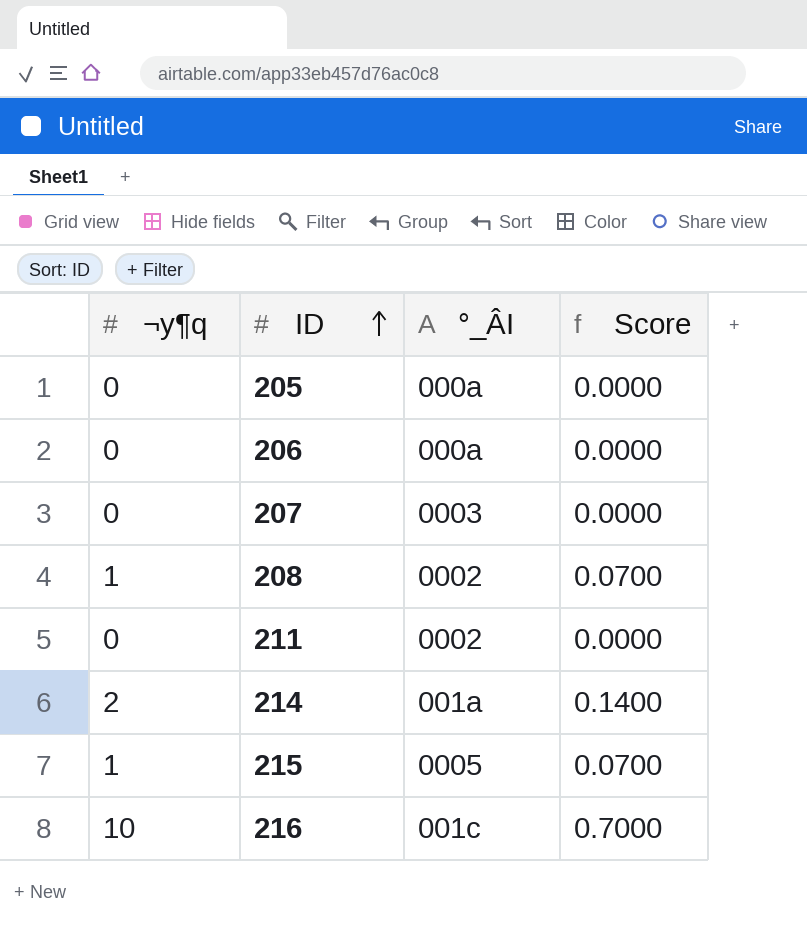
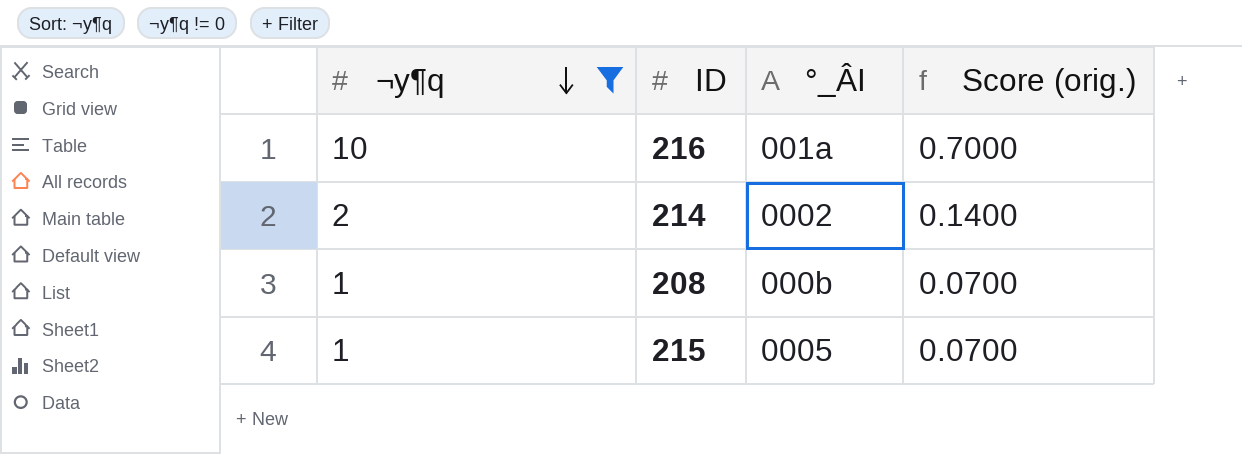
filter: none -> ¬y¶q != 0
row order: ID ascending -> ¬y¶q descending
column name: Score -> Score (orig.)
216 | °_ÂI: 001c -> 001a
214 | °_ÂI: 001a -> 0002
208 | °_ÂI: 0002 -> 000b

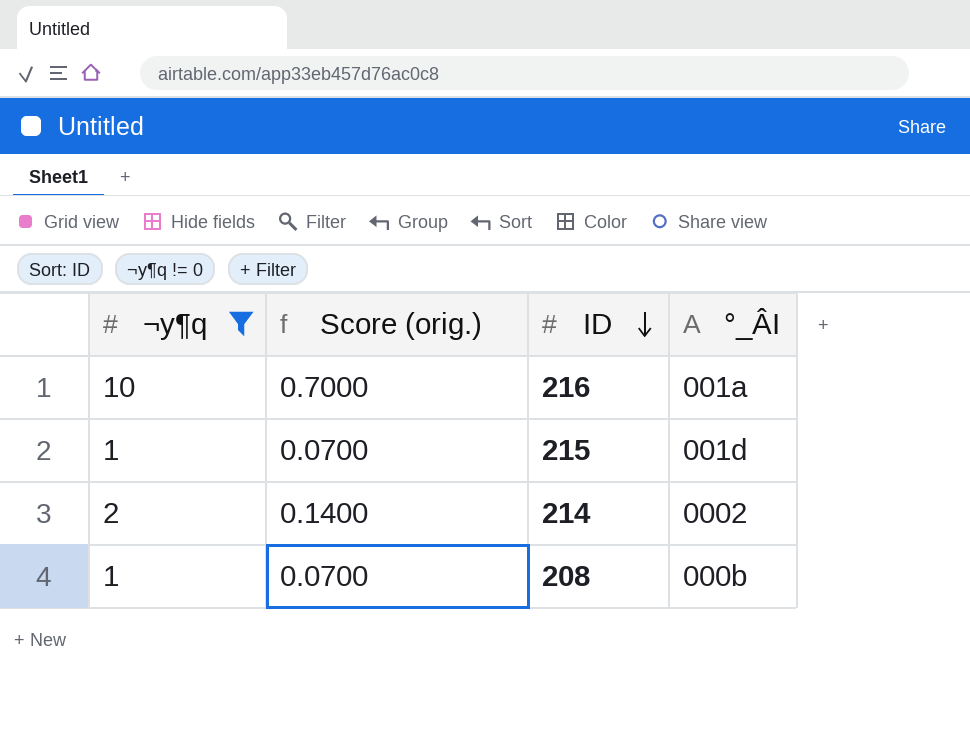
row order: ¬y¶q descending -> ID descending
column Score (orig.) | position: 4 -> 2
215 | °_ÂI: 0005 -> 001d

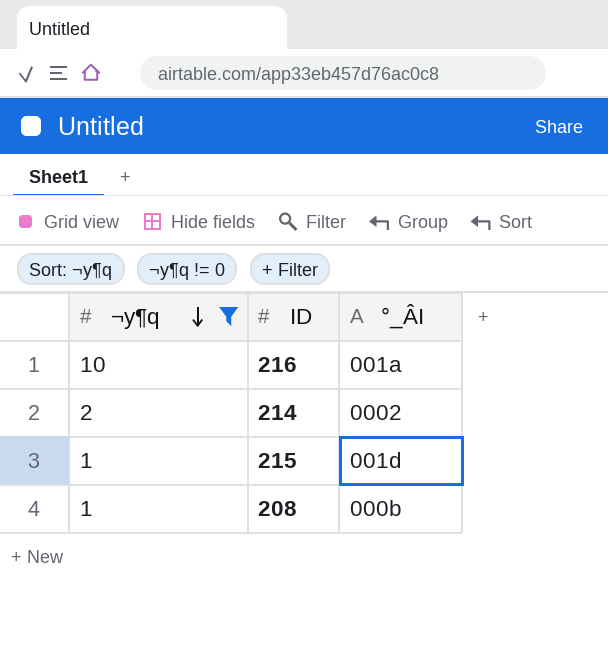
row order: ID descending -> ¬y¶q descending
column Score (orig.) | formula: [¬y¶q] * 0.07 -> none

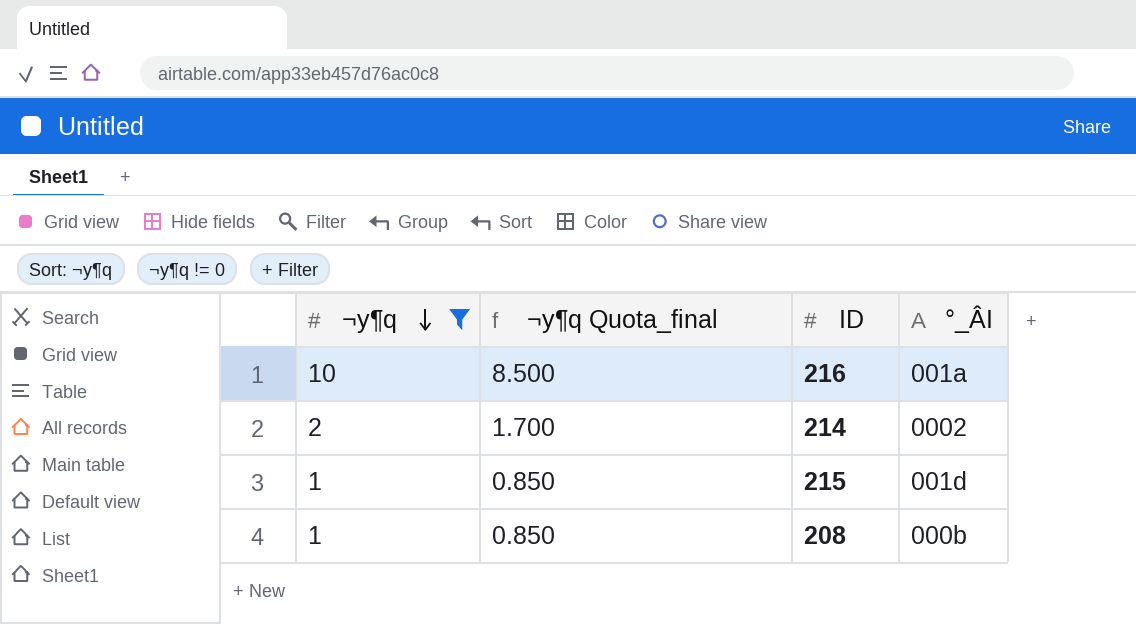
column ¬y¶q Quota_final | formula: none -> [¬y¶q] * 0.85

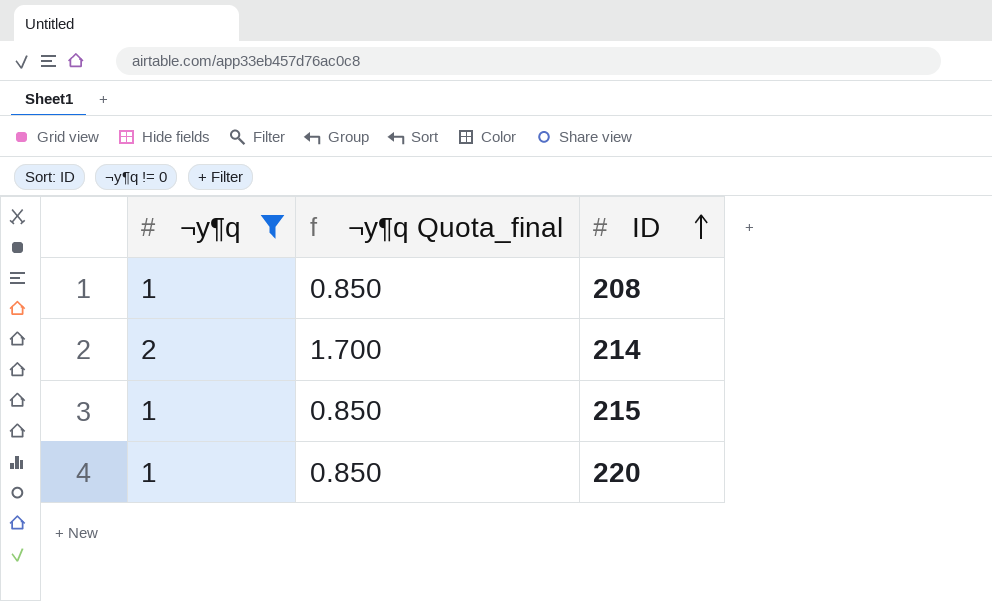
row order: ¬y¶q descending -> ID ascending
column °_ÂI | position: 4 -> none
row 216: 10 | 8.500 | 001a -> none
row 220: none -> 1 | 0.850

